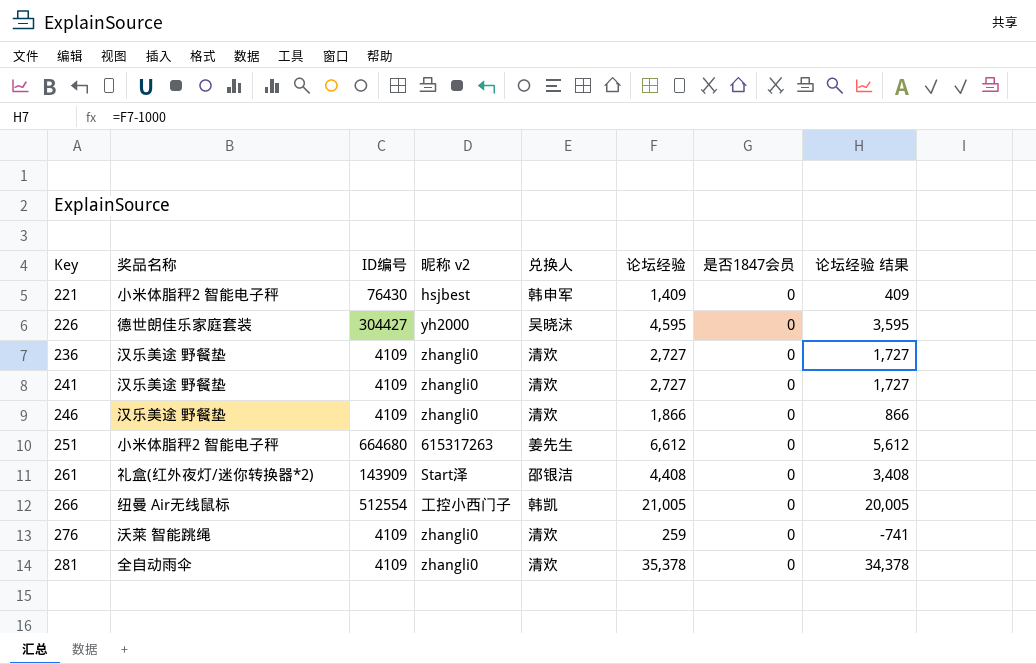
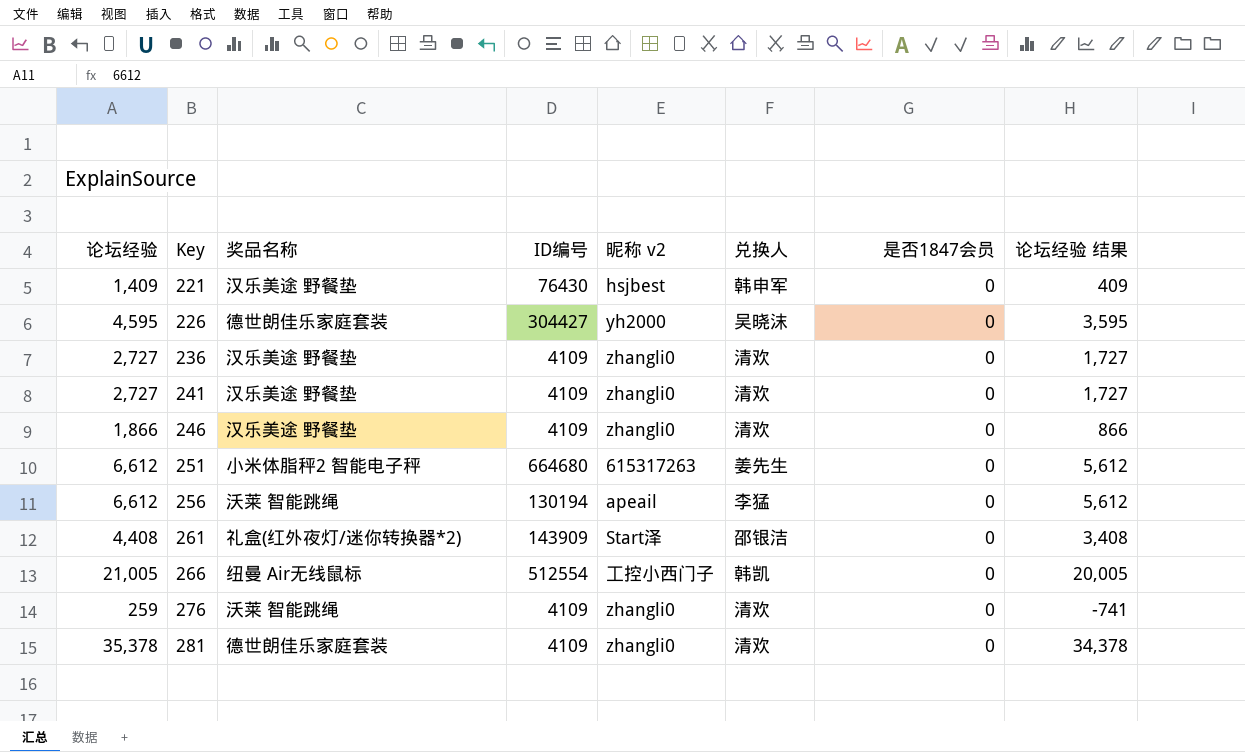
column 论坛经验 | position: 6 -> 1
221 | 奖品名称: 小米体脂秤2 智能电子秤 -> 汉乐美途 野餐垫
row 256: none -> 6,612 | 沃莱 智能跳绳 | 130194 | apeail | 李猛 | 0 | 5,612
281 | 奖品名称: 全自动雨伞 -> 德世朗佳乐家庭套装

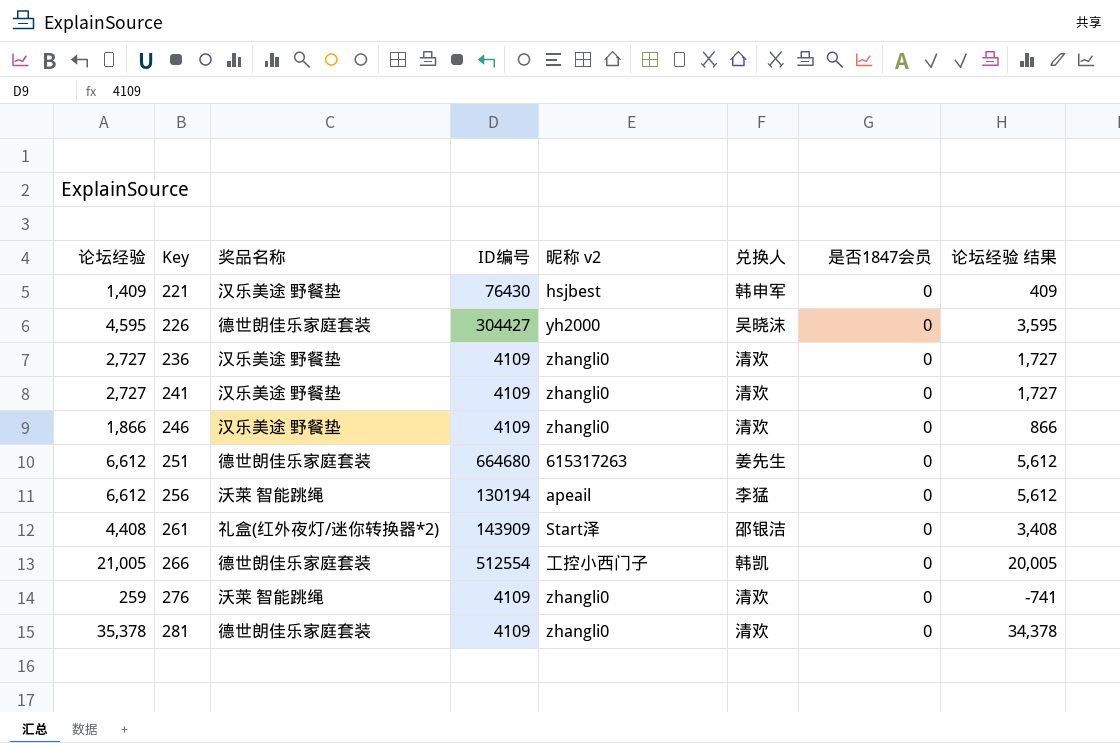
251 | 奖品名称: 小米体脂秤2 智能电子秤 -> 德世朗佳乐家庭套装
266 | 奖品名称: 纽曼 Air无线鼠标 -> 德世朗佳乐家庭套装

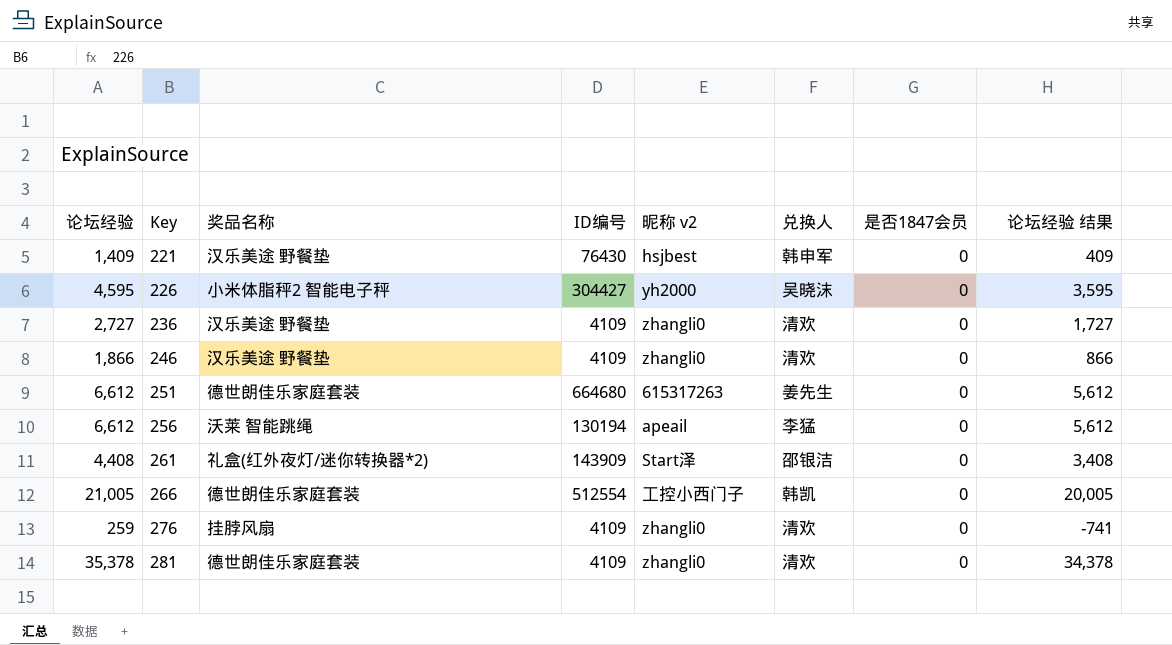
row 241: 2,727 | 汉乐美途 野餐垫 | 4109 | zhangli0 | 清欢 | 0 | 1,727 -> none
226 | 奖品名称: 德世朗佳乐家庭套装 -> 小米体脂秤2 智能电子秤
276 | 奖品名称: 沃莱 智能跳绳 -> 挂脖风扇

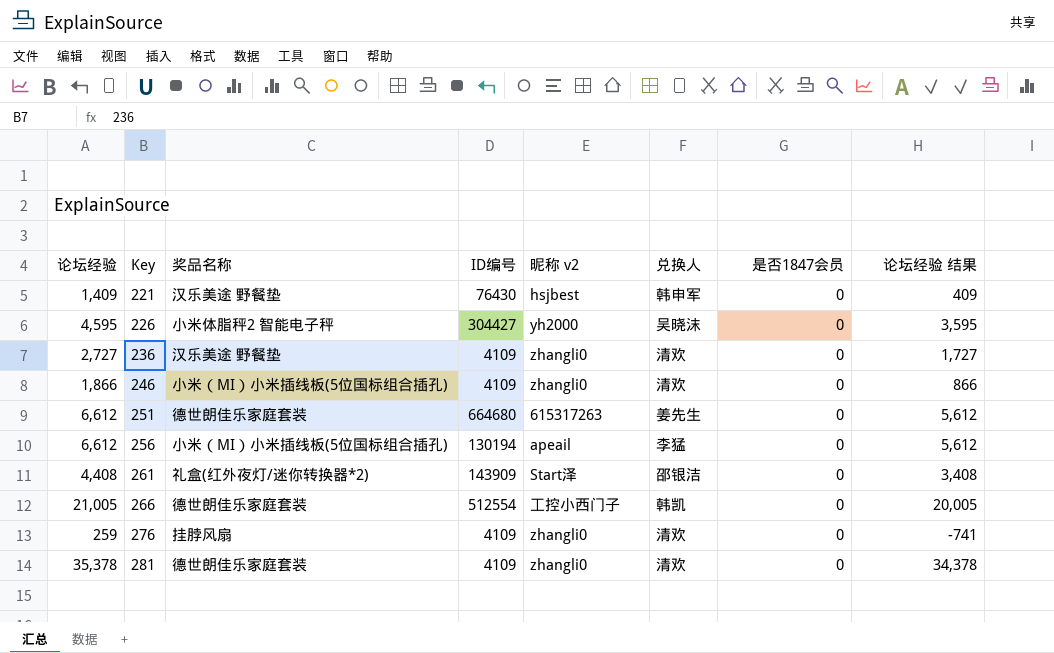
246 | 奖品名称: 汉乐美途 野餐垫 -> 小米（MI）小米插线板(5位国标组合插孔)
256 | 奖品名称: 沃莱 智能跳绳 -> 小米（MI）小米插线板(5位国标组合插孔)

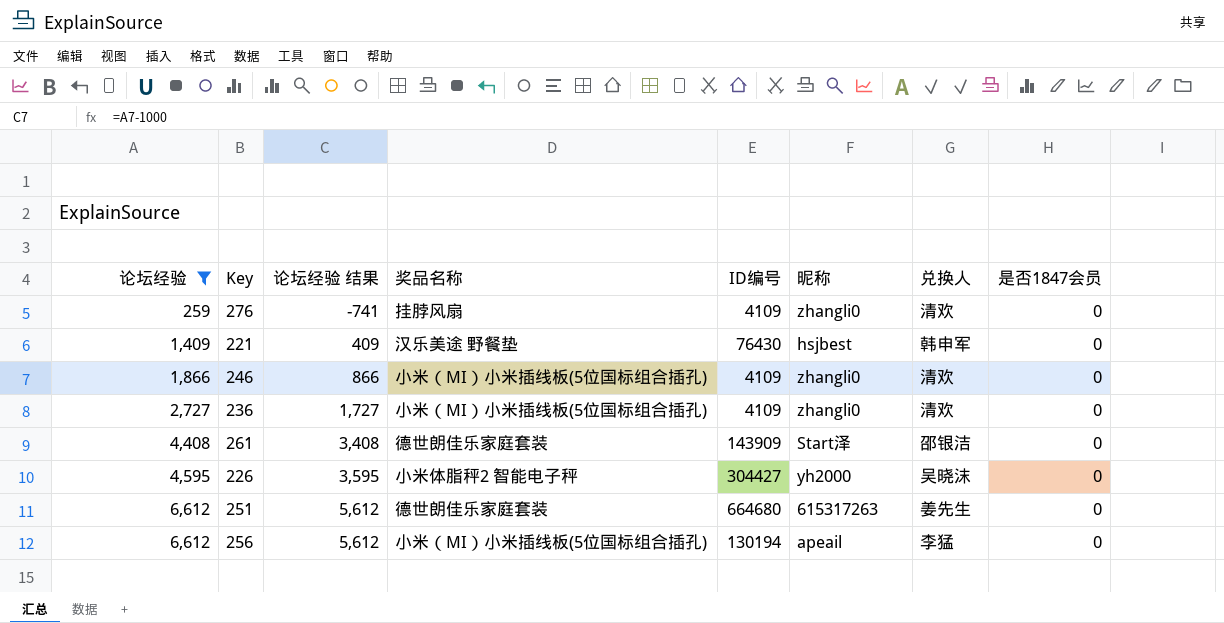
filter: none -> 论坛经验 <= 6,612
row order: Key ascending -> 论坛经验 ascending
column 论坛经验 结果 | position: 8 -> 3
column name: 昵称 v2 -> 昵称
236 | 奖品名称: 汉乐美途 野餐垫 -> 小米（MI）小米插线板(5位国标组合插孔)
261 | 奖品名称: 礼盒(红外夜灯/迷你转换器*2) -> 德世朗佳乐家庭套装

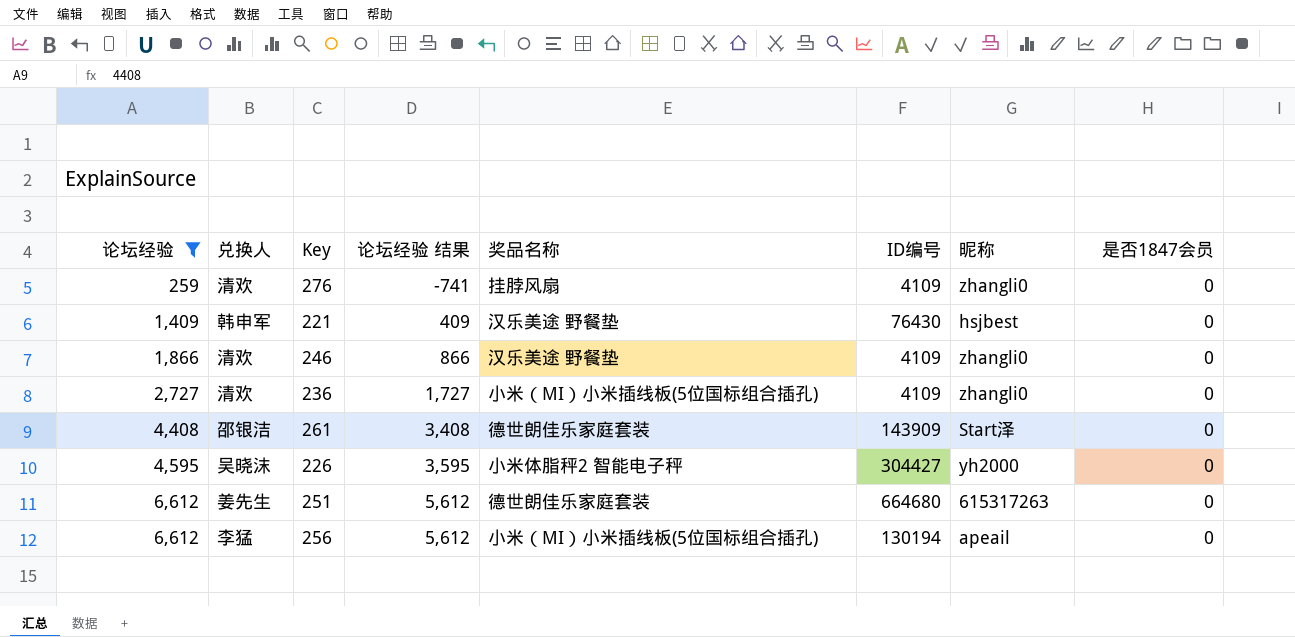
column 兑换人 | position: 7 -> 2
246 | 奖品名称: 小米（MI）小米插线板(5位国标组合插孔) -> 汉乐美途 野餐垫

